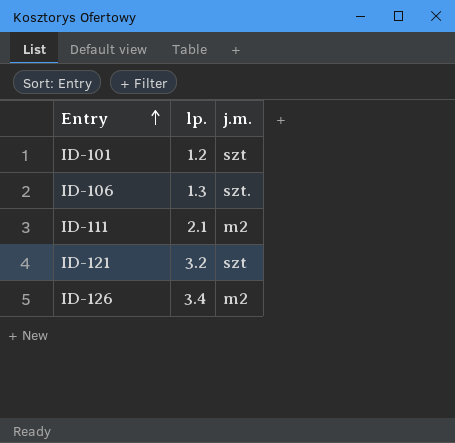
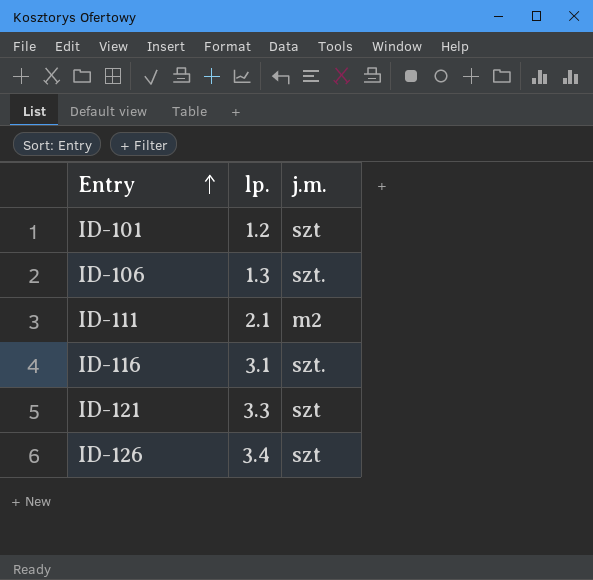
row ID-116: none -> 3.1 | szt.
ID-121 | lp.: 3.2 -> 3.3
ID-126 | j.m.: m2 -> szt

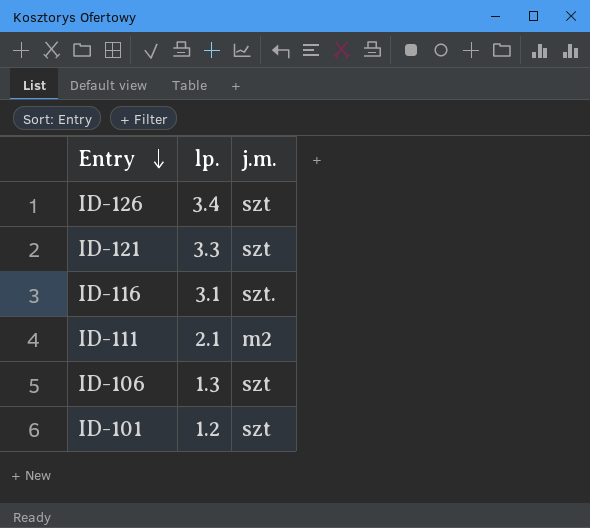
row order: Entry ascending -> Entry descending
ID-106 | j.m.: szt. -> szt

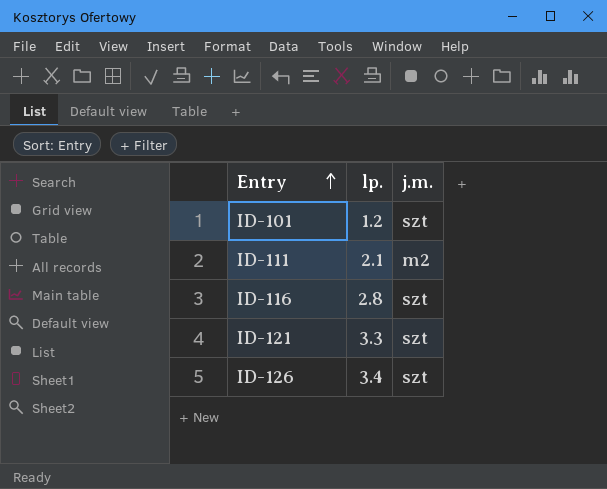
row order: Entry descending -> Entry ascending
row ID-106: 1.3 | szt -> none
ID-116 | lp.: 3.1 -> 2.8
ID-116 | j.m.: szt. -> szt

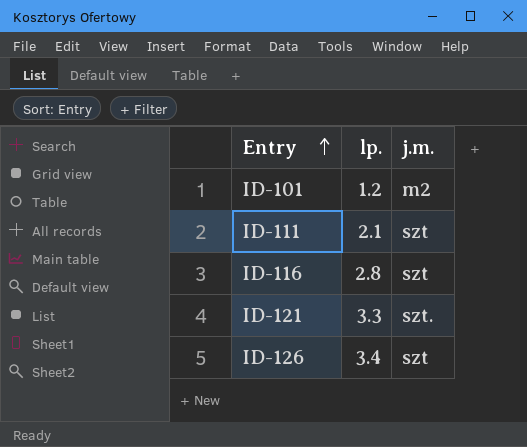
ID-101 | j.m.: szt -> m2
ID-111 | j.m.: m2 -> szt
ID-121 | j.m.: szt -> szt.

